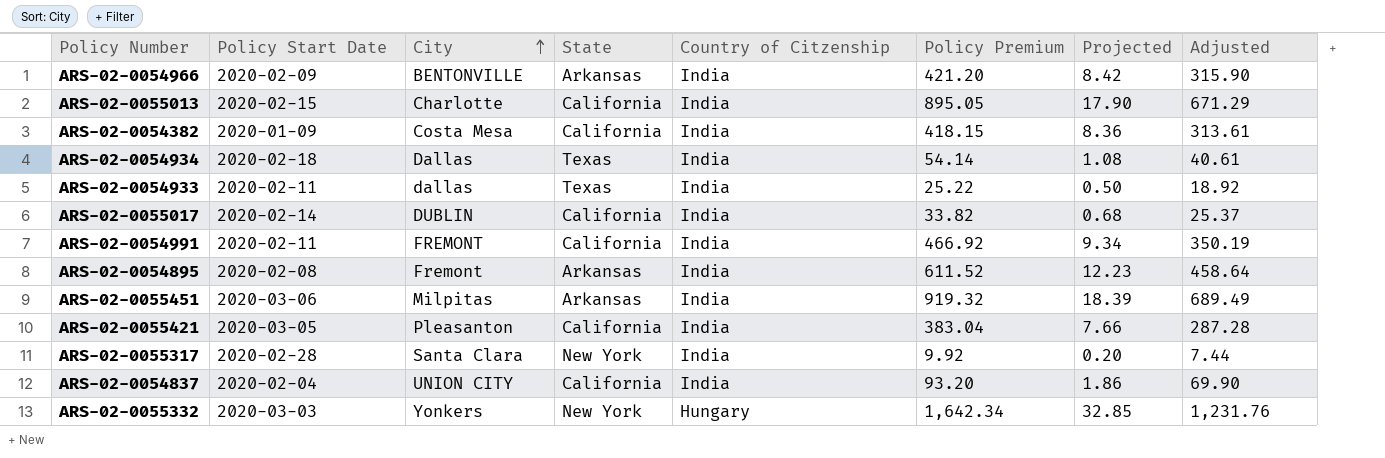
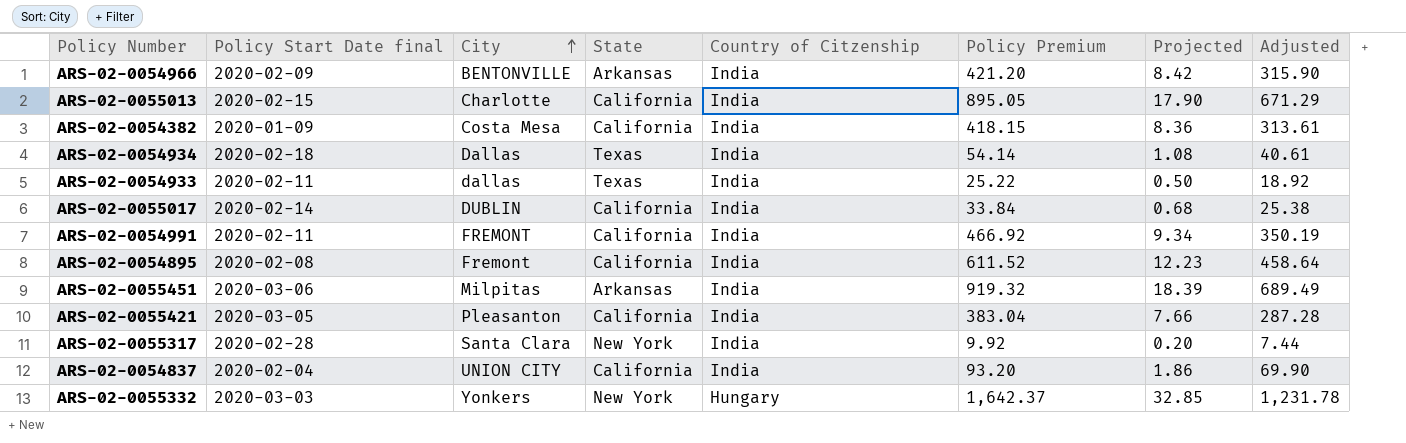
column name: Policy Start Date -> Policy Start Date final
ARS-02-0055017 | Policy Premium: 33.82 -> 33.84
ARS-02-0055017 | Adjusted: 25.37 -> 25.38
ARS-02-0054895 | State: Arkansas -> California
ARS-02-0055332 | Policy Premium: 1,642.34 -> 1,642.37
ARS-02-0055332 | Adjusted: 1,231.76 -> 1,231.78

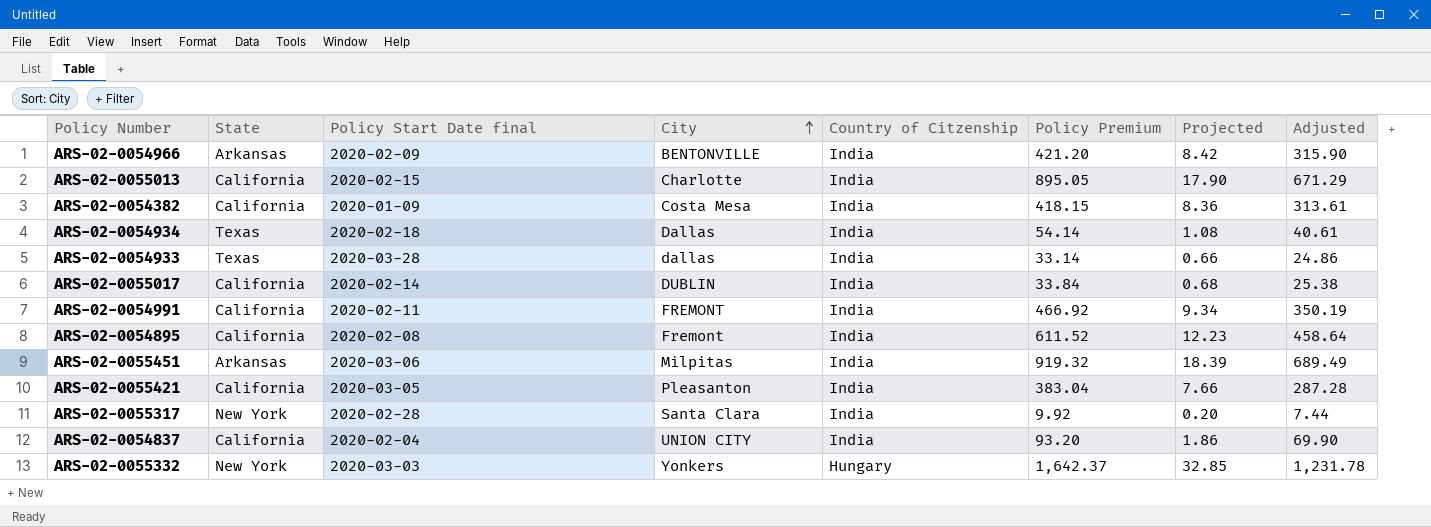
column State | position: 4 -> 2
ARS-02-0054933 | Policy Start Date final: 2020-02-11 -> 2020-03-28
ARS-02-0054933 | Policy Premium: 25.22 -> 33.14
ARS-02-0054933 | Projected: 0.50 -> 0.66
ARS-02-0054933 | Adjusted: 18.92 -> 24.86

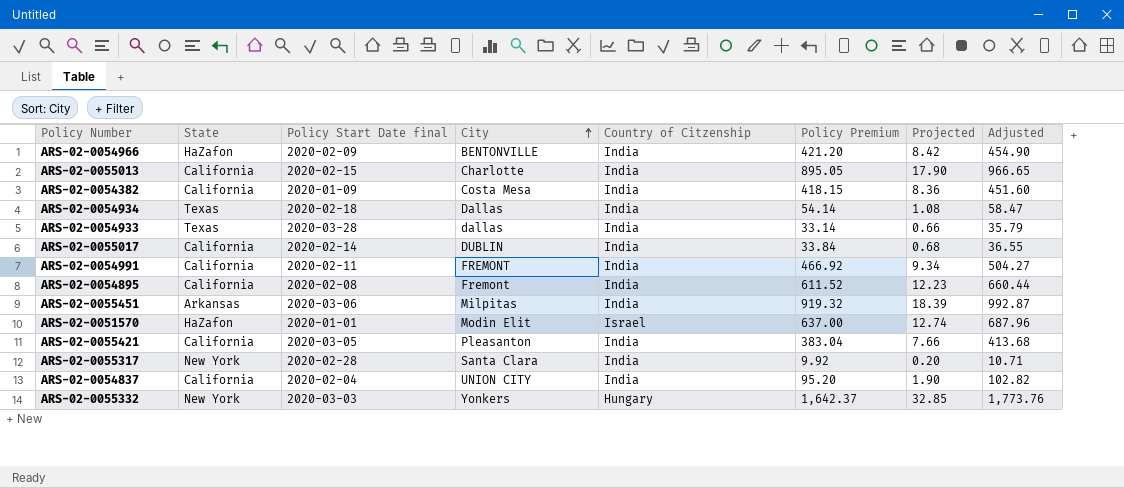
column Adjusted | formula: [Policy Premium] * 0.75 -> [Policy Premium] * 1.08
ARS-02-0054966 | State: Arkansas -> HaZafon
row ARS-02-0051570: none -> HaZafon | 2020-01-01 | Modin Elit | Israel | 637.00 | 12.74 | 687.96
ARS-02-0054837 | Policy Premium: 93.20 -> 95.20
ARS-02-0054837 | Projected: 1.86 -> 1.90

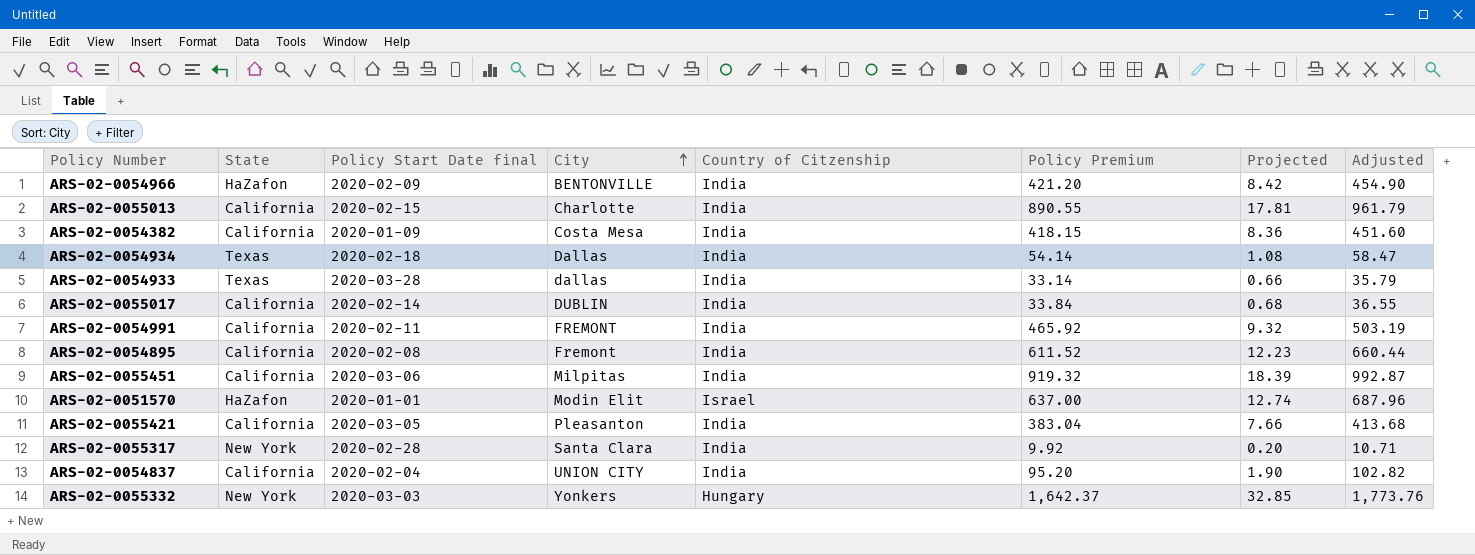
ARS-02-0055013 | Policy Premium: 895.05 -> 890.55
ARS-02-0055013 | Projected: 17.90 -> 17.81
ARS-02-0055013 | Adjusted: 966.65 -> 961.79
ARS-02-0054991 | Policy Premium: 466.92 -> 465.92
ARS-02-0054991 | Projected: 9.34 -> 9.32
ARS-02-0054991 | Adjusted: 504.27 -> 503.19
ARS-02-0055451 | State: Arkansas -> California

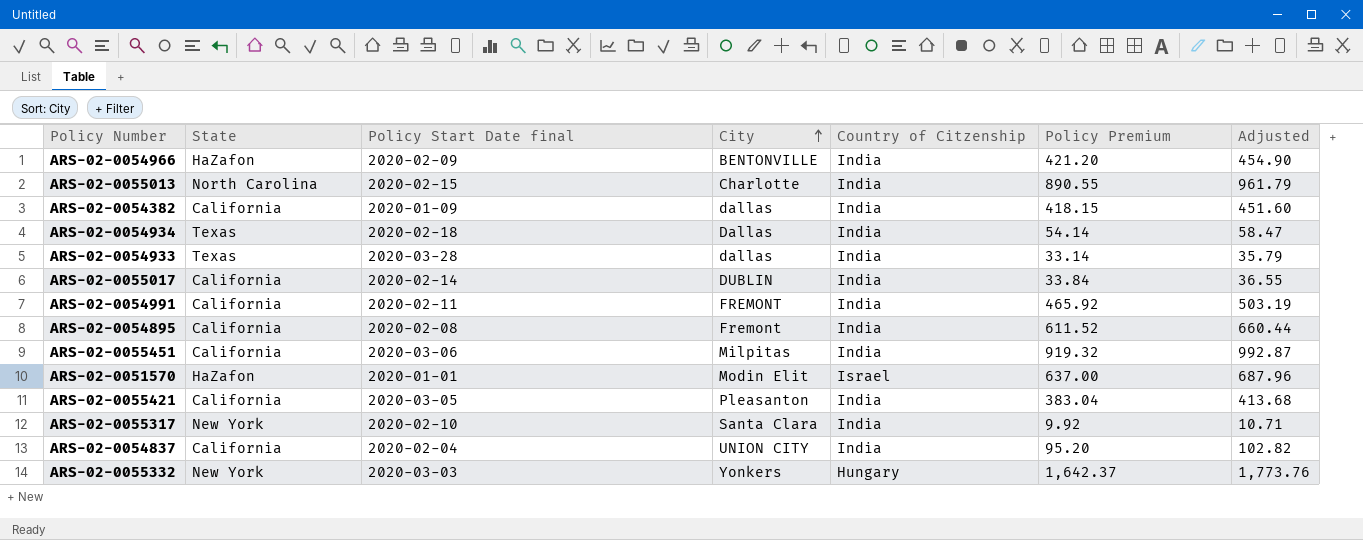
column Projected | formula: [Policy Premium] * 0.02 -> none
ARS-02-0055013 | State: California -> North Carolina
ARS-02-0054382 | City: Costa Mesa -> dallas
ARS-02-0055317 | Policy Start Date final: 2020-02-28 -> 2020-02-10

